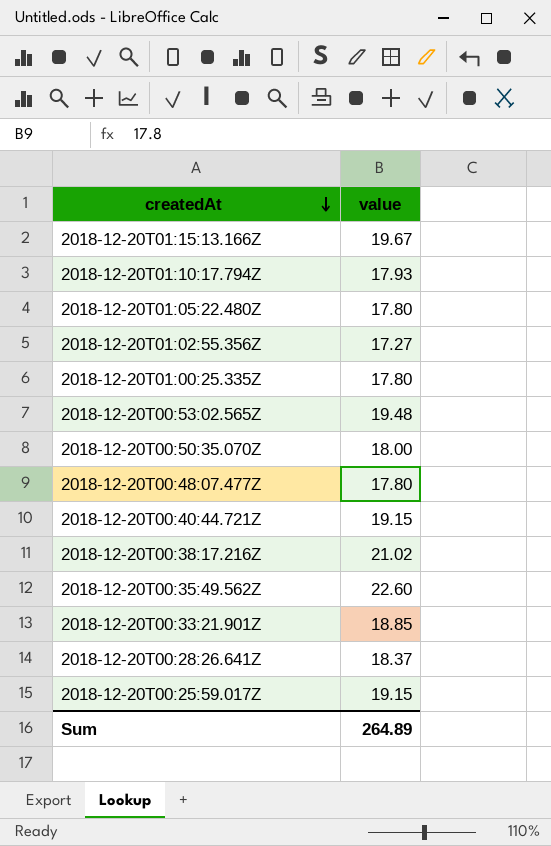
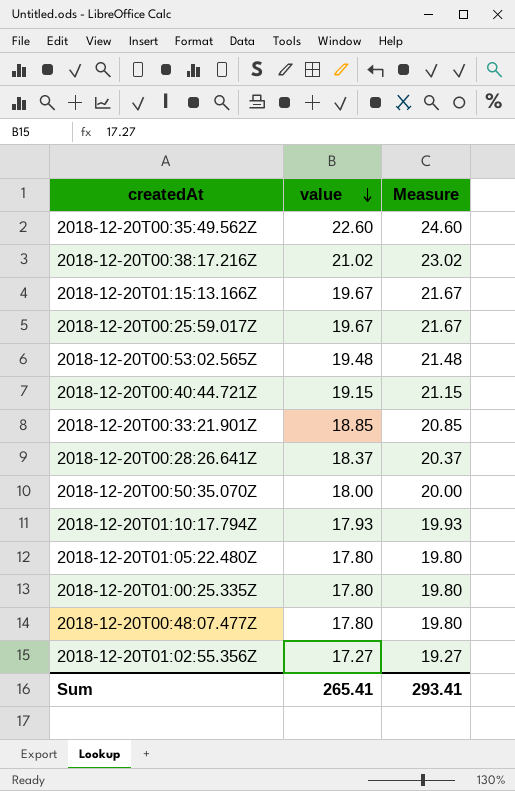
row order: createdAt descending -> value descending
column Measure | formula: none -> [value] + 2
2018-12-20T00:25:59.017Z | value: 19.15 -> 19.67
Sum | value: 264.89 -> 265.41

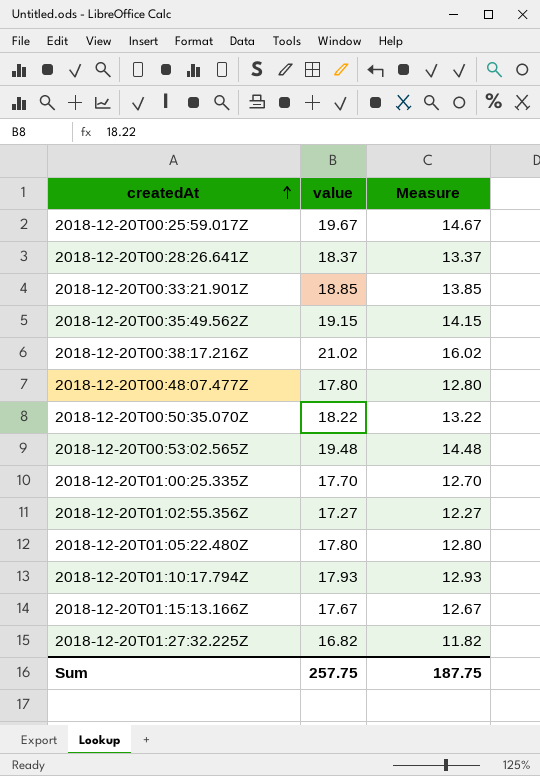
row order: value descending -> createdAt ascending
column Measure | formula: [value] + 2 -> [value] - 5
row 2018-12-20T00:40:44.721Z: 19.15 | 21.15 -> none
2018-12-20T00:35:49.562Z | value: 22.60 -> 19.15
2018-12-20T00:50:35.070Z | value: 18.00 -> 18.22
2018-12-20T01:00:25.335Z | value: 17.80 -> 17.70
2018-12-20T01:15:13.166Z | value: 19.67 -> 17.67
row 2018-12-20T01:27:32.225Z: none -> 16.82 | 11.82
Sum | value: 265.41 -> 257.75
Sum | Measure: 293.41 -> 187.75

